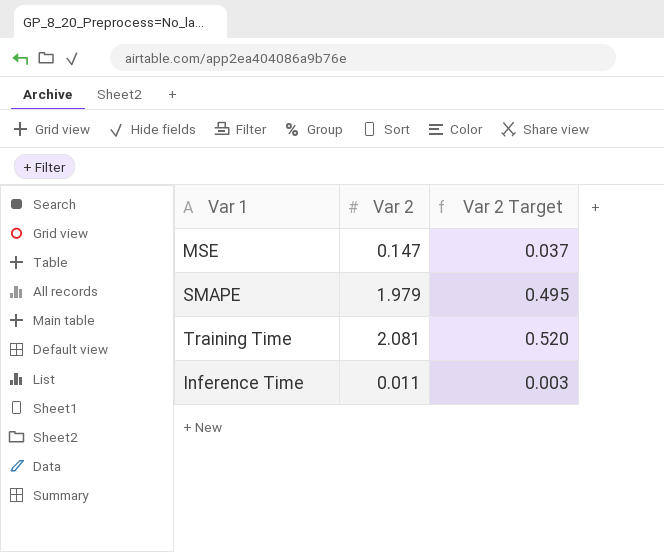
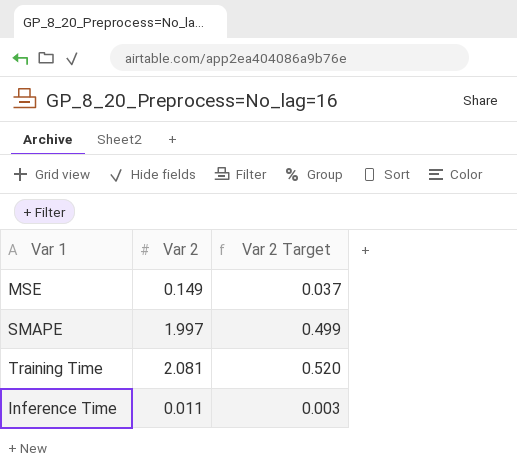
MSE | Var 2: 0.147 -> 0.149
SMAPE | Var 2: 1.979 -> 1.997
SMAPE | Var 2 Target: 0.495 -> 0.499

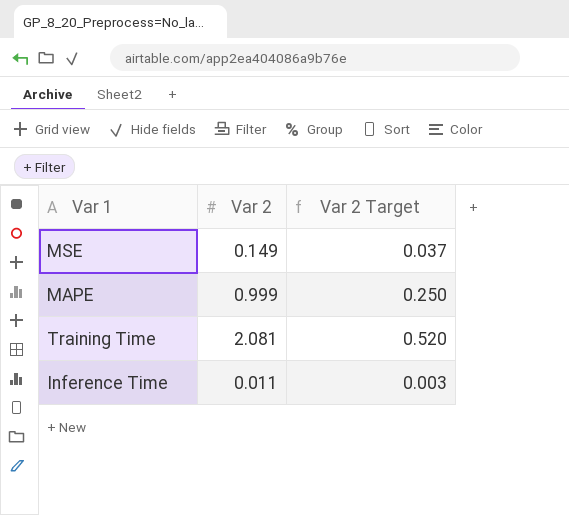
row SMAPE: 1.997 | 0.499 -> none
row MAPE: none -> 0.999 | 0.250

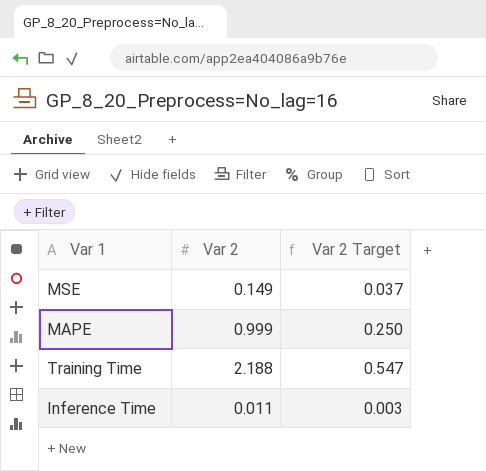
Training Time | Var 2: 2.081 -> 2.188
Training Time | Var 2 Target: 0.520 -> 0.547

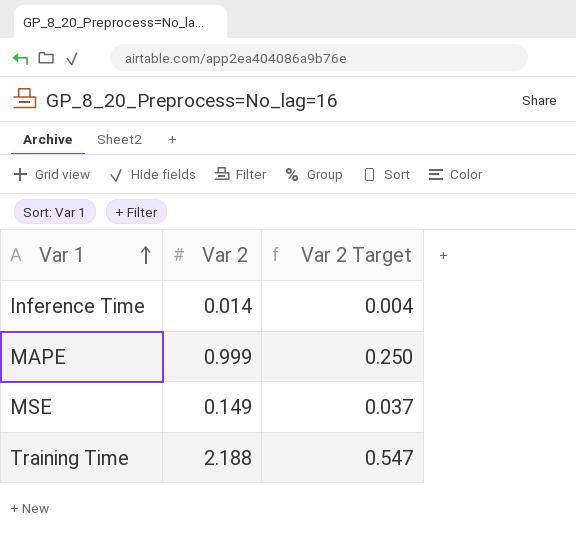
row order: none -> Var 1 ascending
Inference Time | Var 2: 0.011 -> 0.014
Inference Time | Var 2 Target: 0.003 -> 0.004

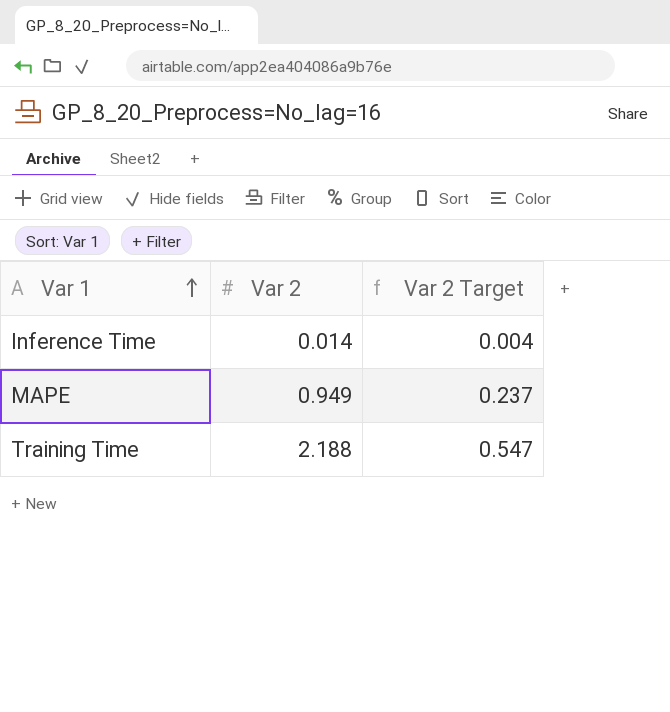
row MSE: 0.149 | 0.037 -> none
MAPE | Var 2: 0.999 -> 0.949
MAPE | Var 2 Target: 0.250 -> 0.237

